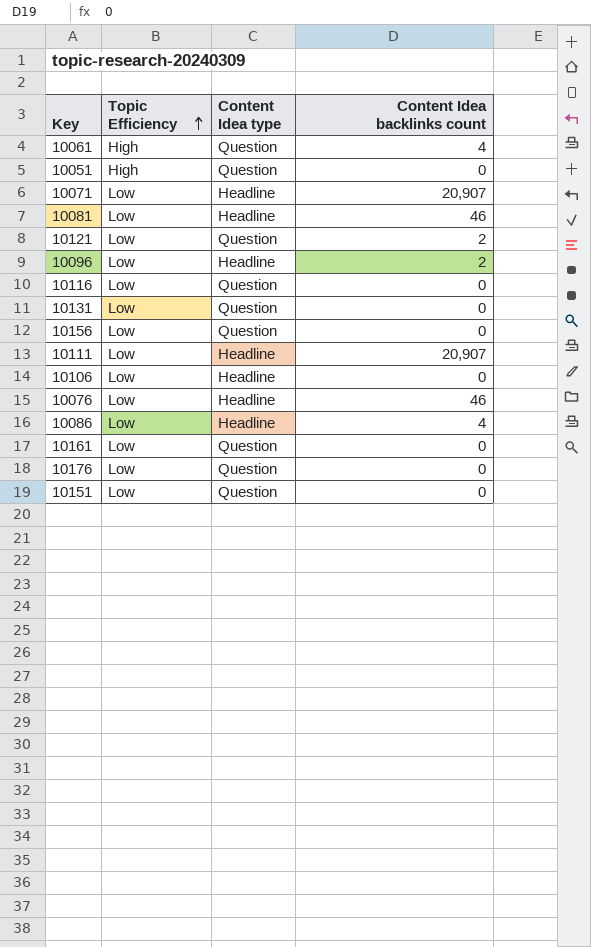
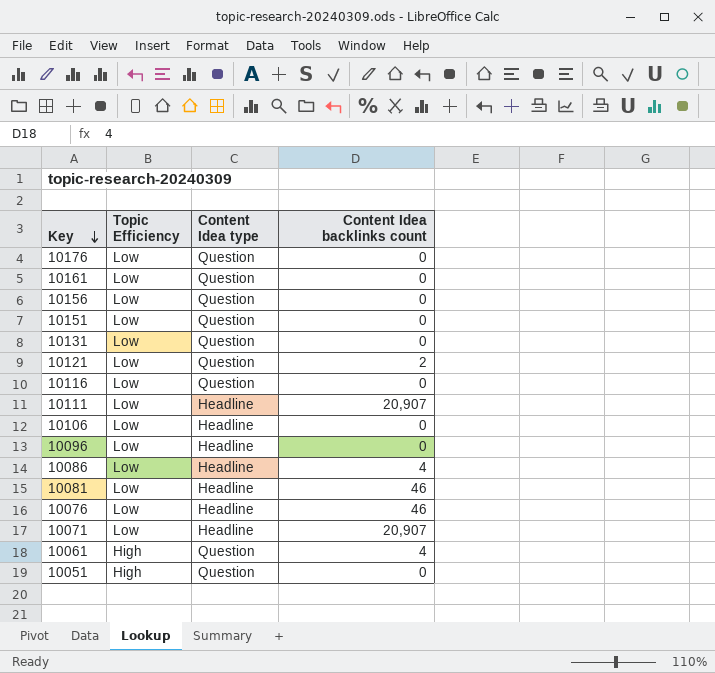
row order: Topic Efficiency ascending -> Key descending
10096 | Content Idea backlinks count: 2 -> 0

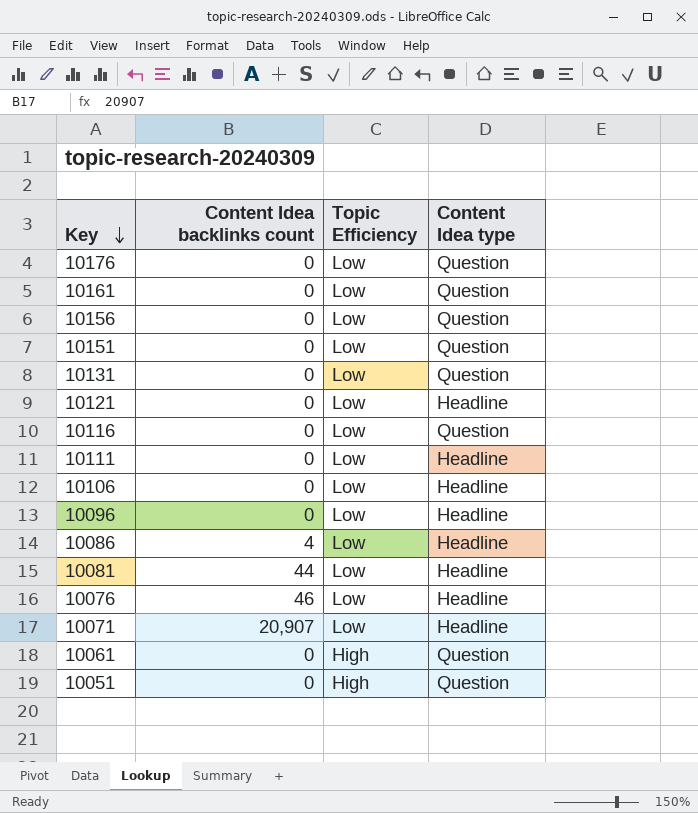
column Content Idea backlinks count | position: 4 -> 2
10121 | Content Idea backlinks count: 2 -> 0
10121 | Content Idea type: Question -> Headline
10111 | Content Idea backlinks count: 20,907 -> 0
10081 | Content Idea backlinks count: 46 -> 44
10061 | Content Idea backlinks count: 4 -> 0

